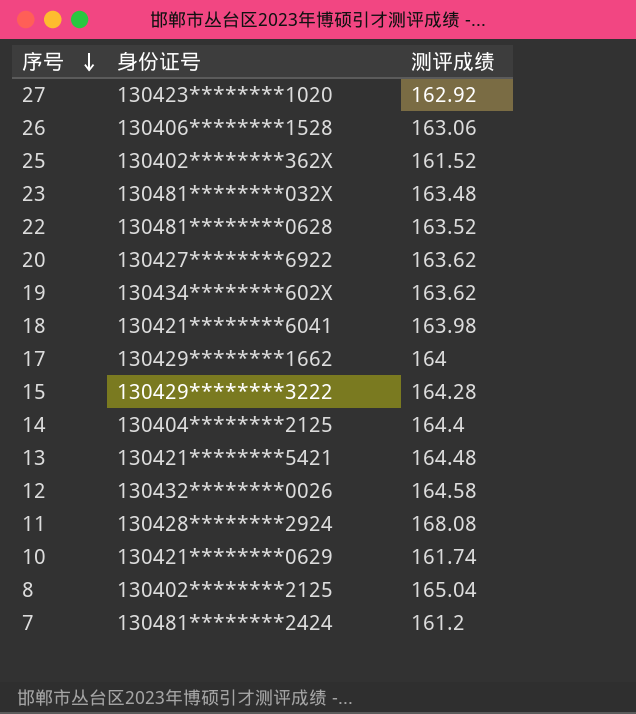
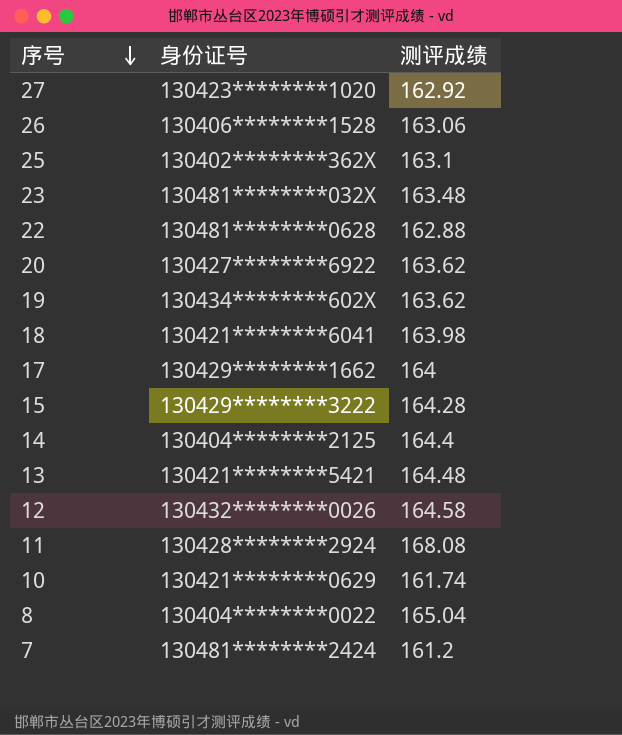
25 | 测评成绩: 161.52 -> 163.1
22 | 测评成绩: 163.52 -> 162.88
8 | 身份证号: 130402********2125 -> 130404********0022

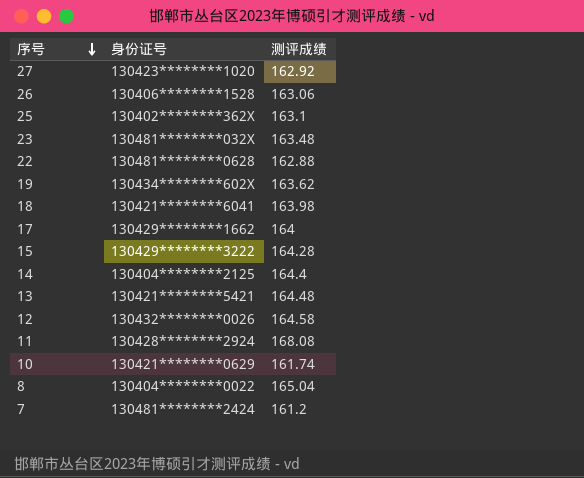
row 20: 130427********6922 | 163.62 -> none

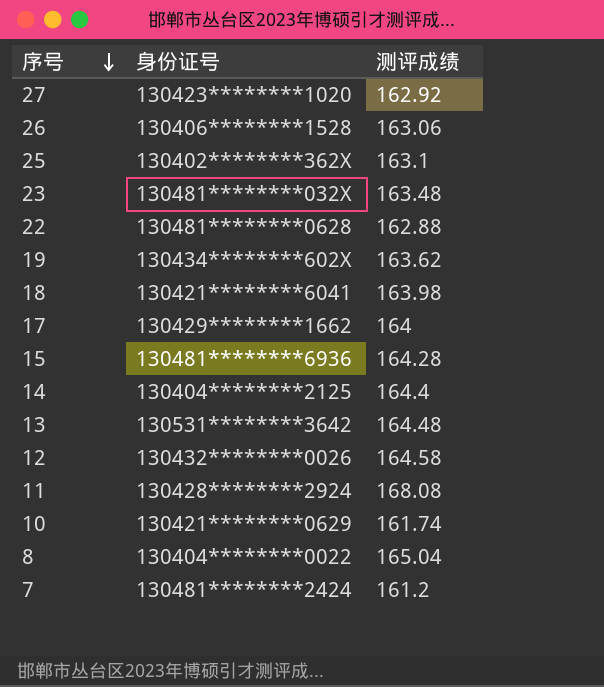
15 | 身份证号: 130429********3222 -> 130481********6936
13 | 身份证号: 130421********5421 -> 130531********3642

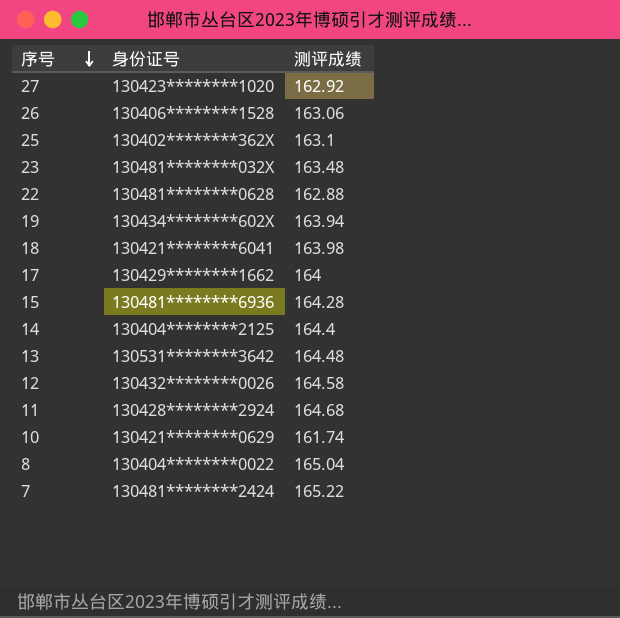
19 | 测评成绩: 163.62 -> 163.94
11 | 测评成绩: 168.08 -> 164.68
7 | 测评成绩: 161.2 -> 165.22

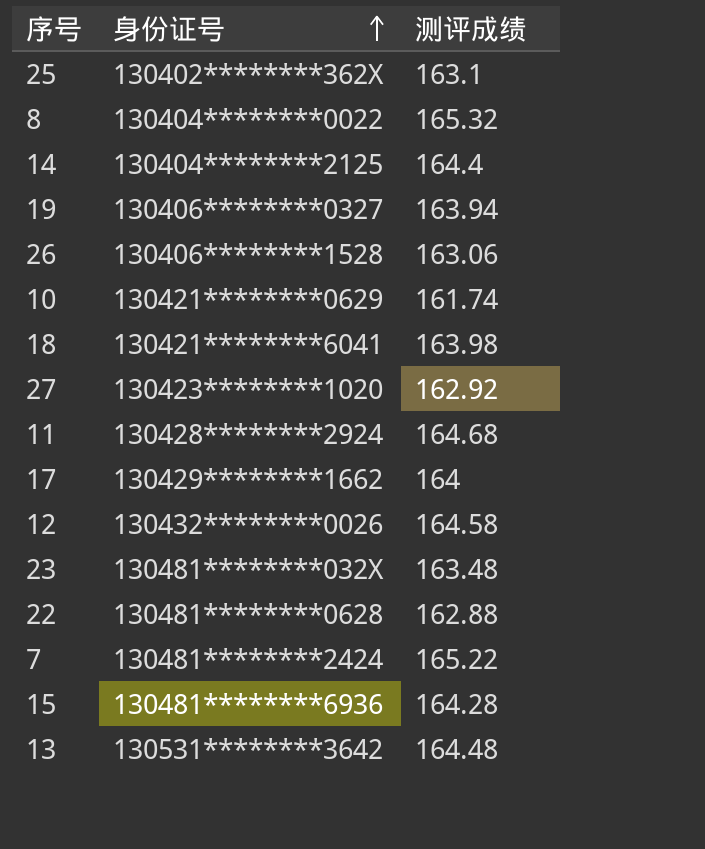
row order: 序号 descending -> 身份证号 ascending
8 | 测评成绩: 165.04 -> 165.32
19 | 身份证号: 130434********602X -> 130406********0327

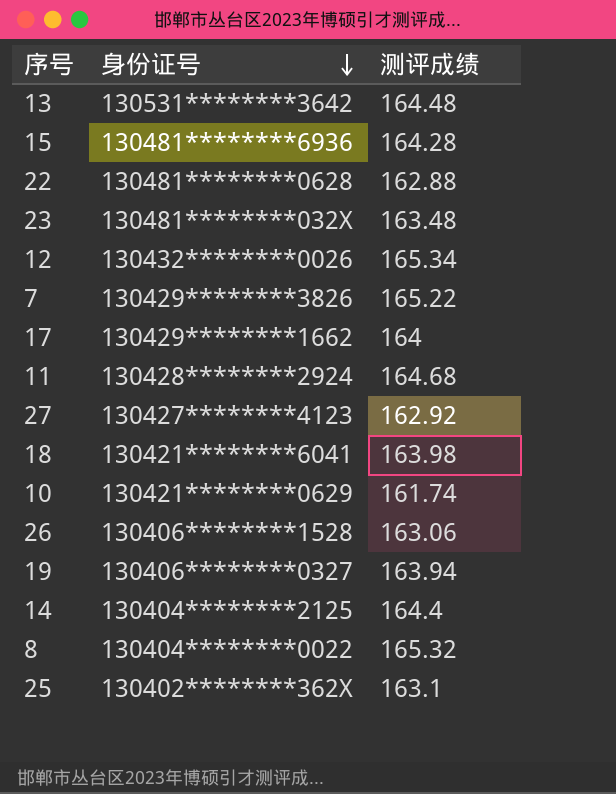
row order: 身份证号 ascending -> 身份证号 descending
12 | 测评成绩: 164.58 -> 165.34
7 | 身份证号: 130481********2424 -> 130429********3826
27 | 身份证号: 130423********1020 -> 130427********4123

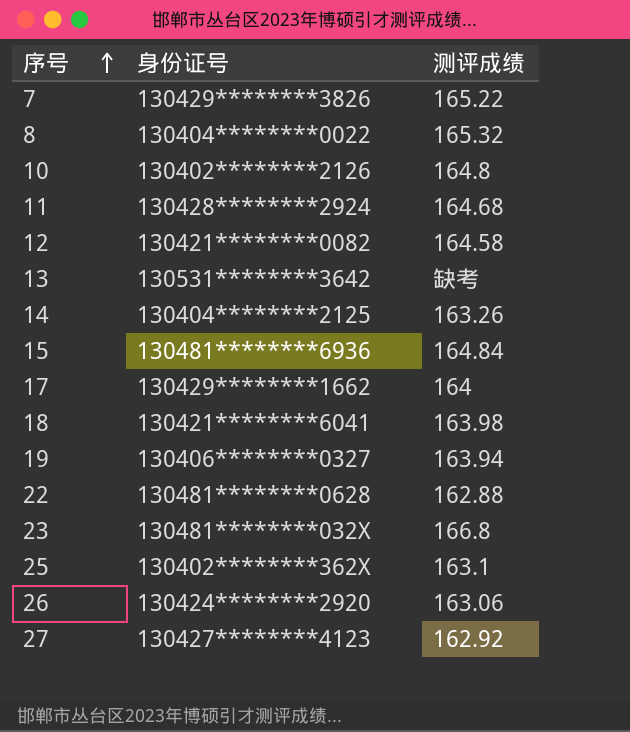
row order: 身份证号 descending -> 序号 ascending
10 | 身份证号: 130421********0629 -> 130402********2126
10 | 测评成绩: 161.74 -> 164.8
12 | 身份证号: 130432********0026 -> 130421********0082
12 | 测评成绩: 165.34 -> 164.58
13 | 测评成绩: 164.48 -> 缺考
14 | 测评成绩: 164.4 -> 163.26
15 | 测评成绩: 164.28 -> 164.84
23 | 测评成绩: 163.48 -> 166.8
26 | 身份证号: 130406********1528 -> 130424********2920

